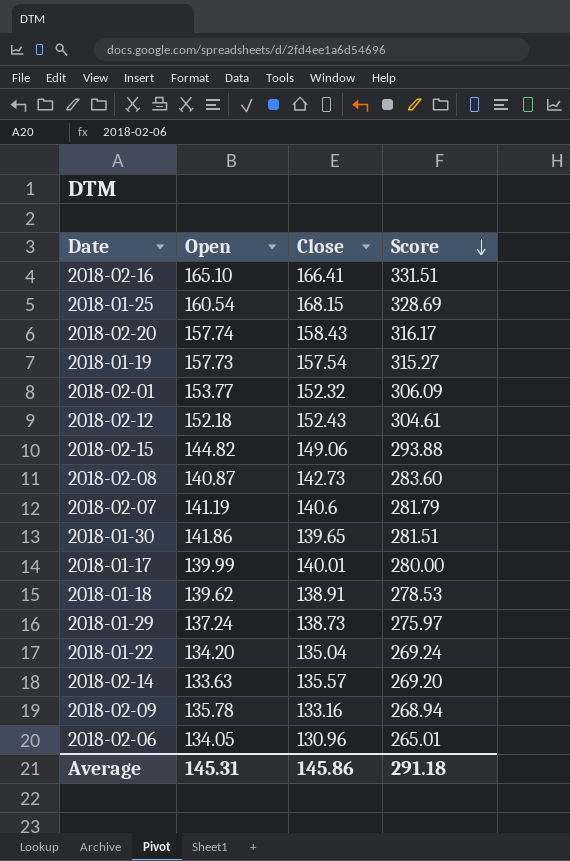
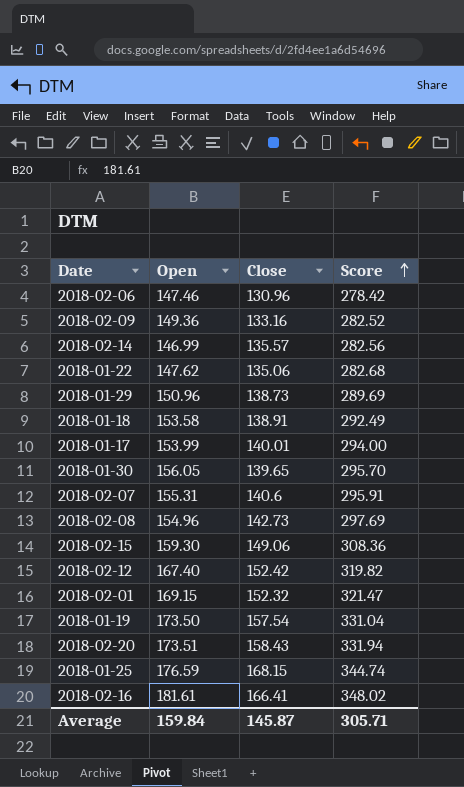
row order: Score descending -> Score ascending
2018-02-06 | Open: 134.05 -> 147.46
2018-02-06 | Score: 265.01 -> 278.42
2018-02-09 | Open: 135.78 -> 149.36
2018-02-09 | Score: 268.94 -> 282.52
2018-02-14 | Open: 133.63 -> 146.99
2018-02-14 | Score: 269.20 -> 282.56
2018-01-22 | Open: 134.20 -> 147.62
2018-01-22 | Close: 135.04 -> 135.06
2018-01-22 | Score: 269.24 -> 282.68
2018-01-29 | Open: 137.24 -> 150.96
2018-01-29 | Score: 275.97 -> 289.69
2018-01-18 | Open: 139.62 -> 153.58
2018-01-18 | Score: 278.53 -> 292.49
2018-01-17 | Open: 139.99 -> 153.99
2018-01-17 | Score: 280.00 -> 294.00
2018-01-30 | Open: 141.86 -> 156.05
2018-01-30 | Score: 281.51 -> 295.70
2018-02-07 | Open: 141.19 -> 155.31
2018-02-07 | Score: 281.79 -> 295.91
2018-02-08 | Open: 140.87 -> 154.96
2018-02-08 | Score: 283.60 -> 297.69
2018-02-15 | Open: 144.82 -> 159.30
2018-02-15 | Score: 293.88 -> 308.36
2018-02-12 | Open: 152.18 -> 167.40
2018-02-12 | Close: 152.43 -> 152.42
2018-02-12 | Score: 304.61 -> 319.82
2018-02-01 | Open: 153.77 -> 169.15
2018-02-01 | Score: 306.09 -> 321.47
2018-01-19 | Open: 157.73 -> 173.50
2018-01-19 | Score: 315.27 -> 331.04
2018-02-20 | Open: 157.74 -> 173.51
2018-02-20 | Score: 316.17 -> 331.94
2018-01-25 | Open: 160.54 -> 176.59
2018-01-25 | Score: 328.69 -> 344.74
2018-02-16 | Open: 165.10 -> 181.61
2018-02-16 | Score: 331.51 -> 348.02
Average | Open: 145.31 -> 159.84
Average | Close: 145.86 -> 145.87
Average | Score: 291.18 -> 305.71

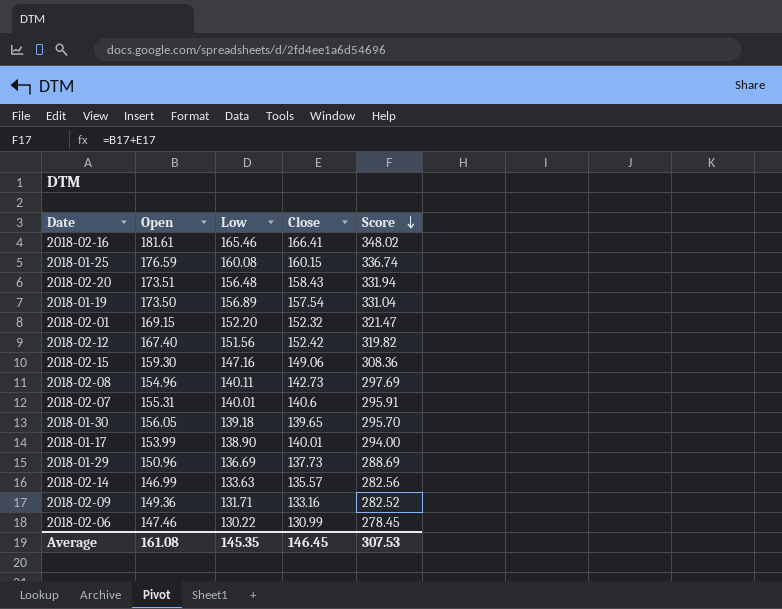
row order: Score ascending -> Score descending
column Low | position: none -> 3
row 2018-01-22: 147.62 | 135.06 | 282.68 -> none
row 2018-01-18: 153.58 | 138.91 | 292.49 -> none
2018-01-25 | Close: 168.15 -> 160.15
2018-01-25 | Score: 344.74 -> 336.74
2018-01-29 | Close: 138.73 -> 137.73
2018-01-29 | Score: 289.69 -> 288.69
2018-02-06 | Close: 130.96 -> 130.99
2018-02-06 | Score: 278.42 -> 278.45
Average | Open: 159.84 -> 161.08
Average | Close: 145.87 -> 146.45
Average | Score: 305.71 -> 307.53

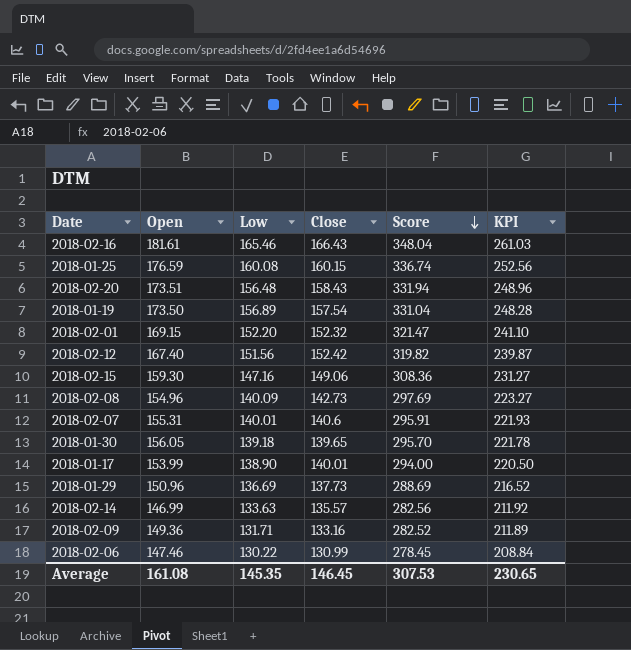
column KPI | formula: none -> [Score] * 0.75
2018-02-16 | Close: 166.41 -> 166.43
2018-02-16 | Score: 348.02 -> 348.04
2018-02-08 | Low: 140.11 -> 140.09

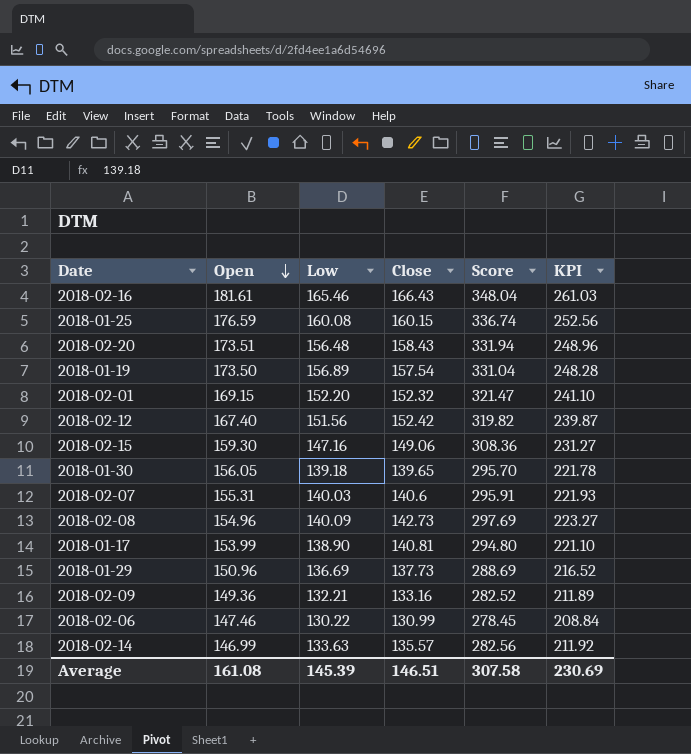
row order: Score descending -> Open descending
2018-02-07 | Low: 140.01 -> 140.03
2018-01-17 | Close: 140.01 -> 140.81
2018-01-17 | Score: 294.00 -> 294.80
2018-01-17 | KPI: 220.50 -> 221.10
2018-02-09 | Low: 131.71 -> 132.21
Average | Low: 145.35 -> 145.39
Average | Close: 146.45 -> 146.51
Average | Score: 307.53 -> 307.58
Average | KPI: 230.65 -> 230.69

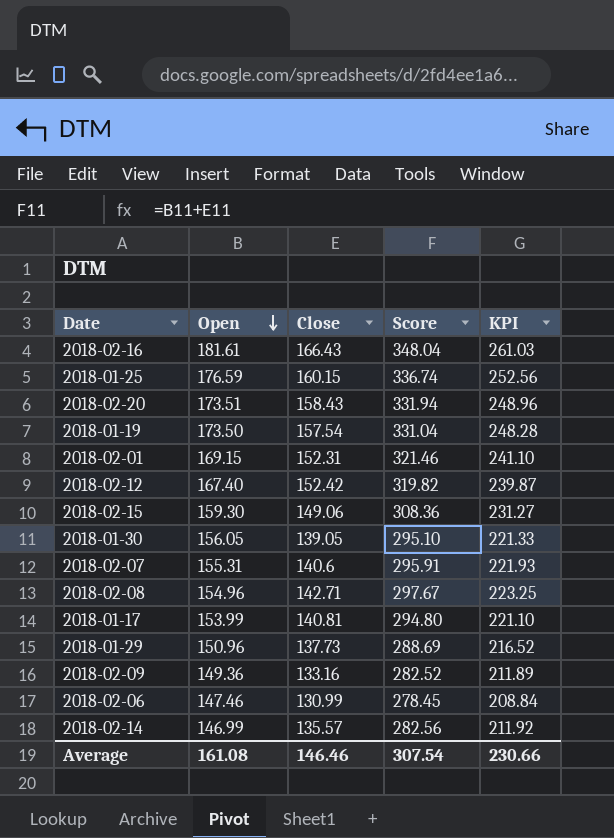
column Low | position: 3 -> none
2018-02-01 | Close: 152.32 -> 152.31
2018-02-01 | Score: 321.47 -> 321.46
2018-01-30 | Close: 139.65 -> 139.05
2018-01-30 | Score: 295.70 -> 295.10
2018-01-30 | KPI: 221.78 -> 221.33
2018-02-08 | Close: 142.73 -> 142.71
2018-02-08 | Score: 297.69 -> 297.67
2018-02-08 | KPI: 223.27 -> 223.25
Average | Close: 146.51 -> 146.46
Average | Score: 307.58 -> 307.54
Average | KPI: 230.69 -> 230.66

